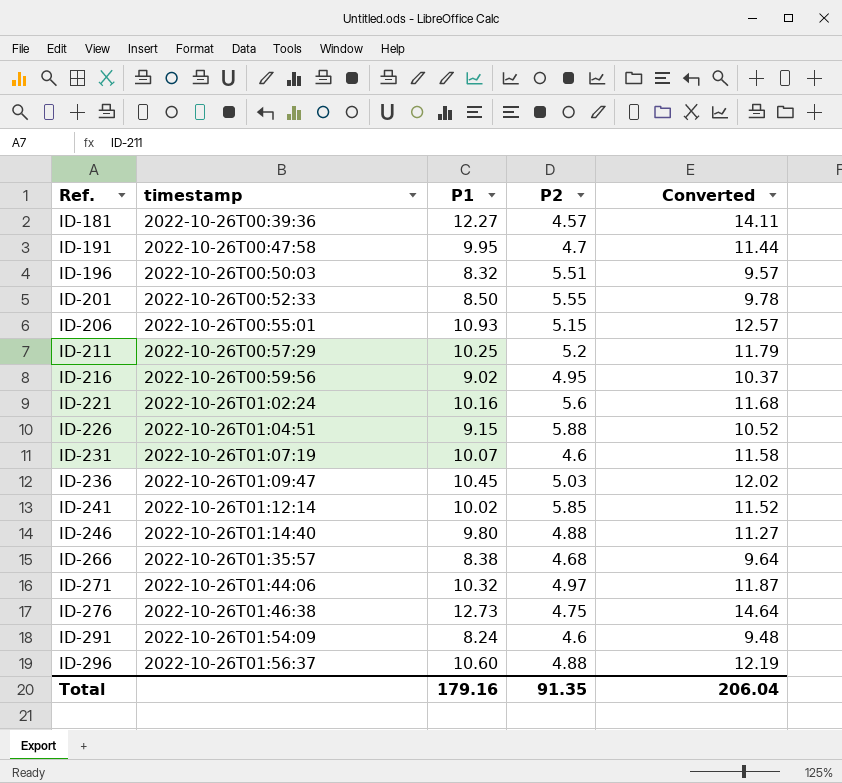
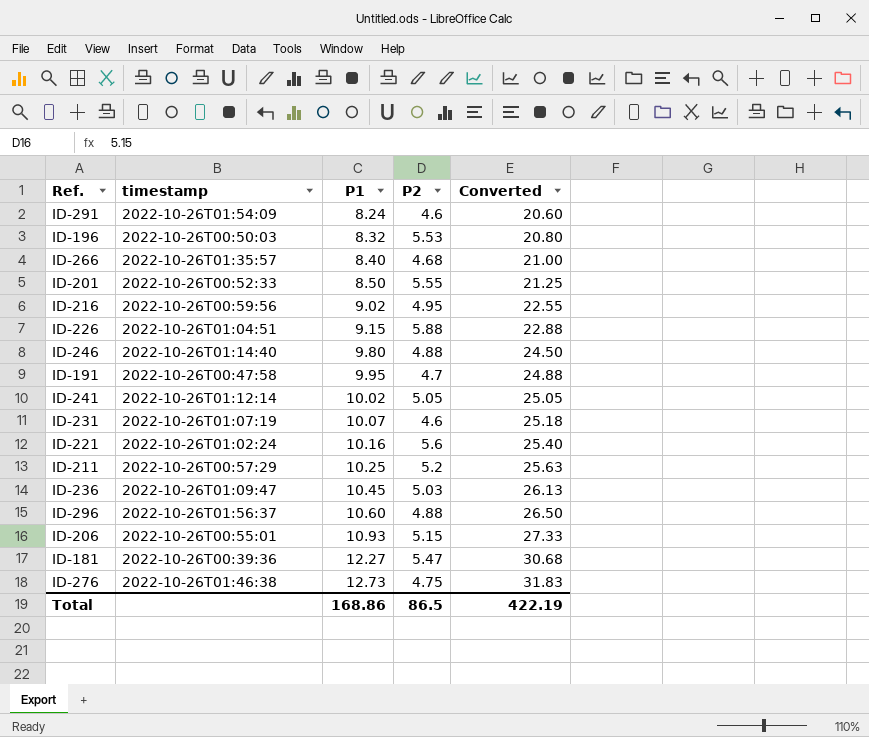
row order: Ref. ascending -> P1 ascending
column Converted | formula: [P1] * 1.15 -> [P1] * 2.5
row ID-271: 2022-10-26T01:44:06 | 10.32 | 4.97 | 11.87 -> none
ID-196 | P2: 5.51 -> 5.53
ID-266 | P1: 8.38 -> 8.40
ID-241 | P2: 5.85 -> 5.05
ID-181 | P2: 4.57 -> 5.47
Total | P1: 179.16 -> 168.86
Total | P2: 91.35 -> 86.5
Total | Converted: 206.04 -> 422.19

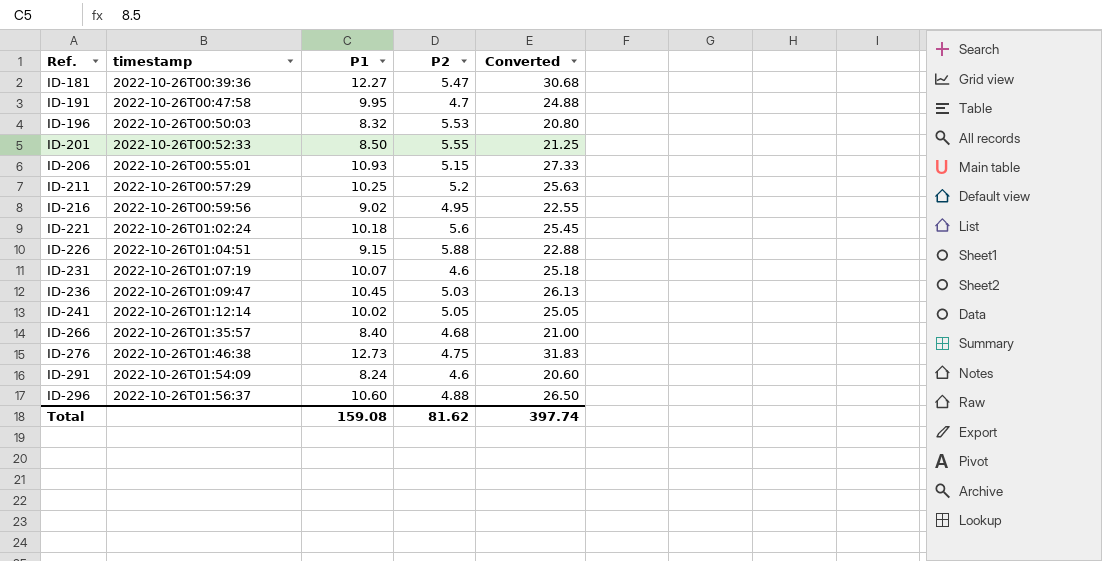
row order: P1 ascending -> Ref. ascending
row ID-246: 2022-10-26T01:14:40 | 9.80 | 4.88 | 24.50 -> none
ID-221 | P1: 10.16 -> 10.18
ID-221 | Converted: 25.40 -> 25.45
Total | P1: 168.86 -> 159.08
Total | P2: 86.5 -> 81.62
Total | Converted: 422.19 -> 397.74

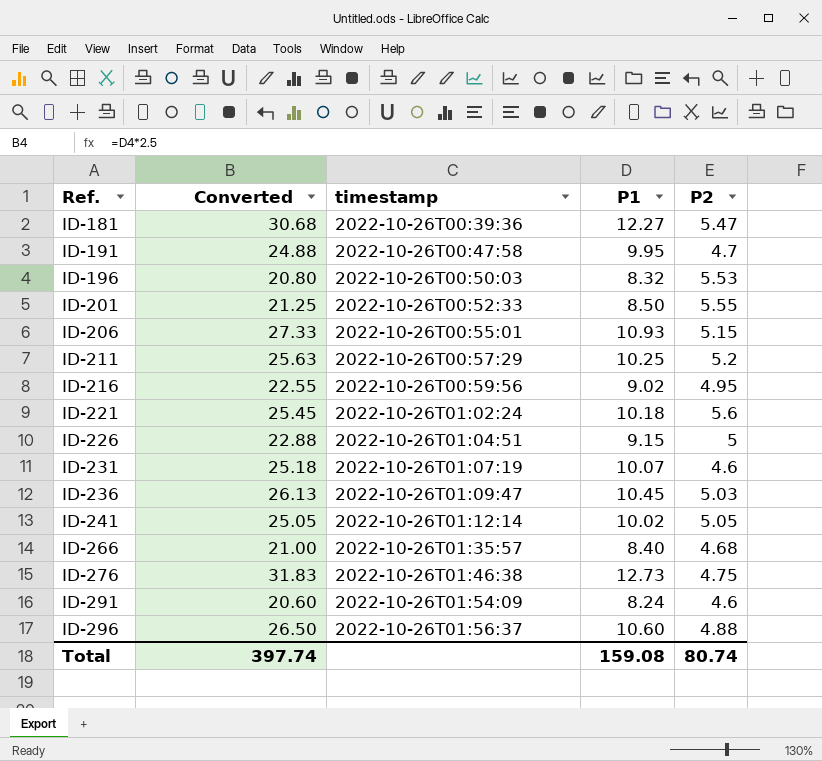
column Converted | position: 5 -> 2
ID-226 | P2: 5.88 -> 5
Total | P2: 81.62 -> 80.74

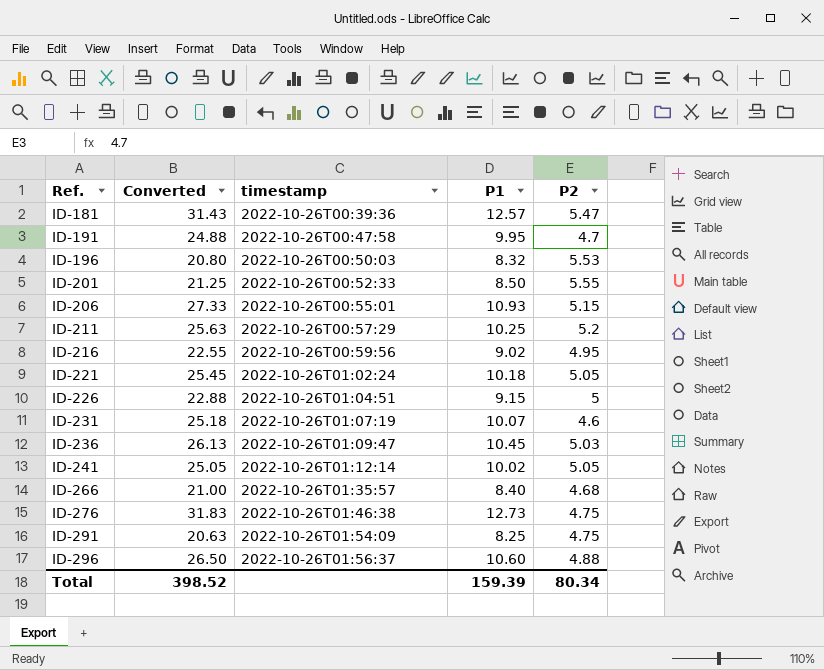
ID-181 | Converted: 30.68 -> 31.43
ID-181 | P1: 12.27 -> 12.57
ID-221 | P2: 5.6 -> 5.05
ID-291 | Converted: 20.60 -> 20.63
ID-291 | P1: 8.24 -> 8.25
ID-291 | P2: 4.6 -> 4.75
Total | Converted: 397.74 -> 398.52
Total | P1: 159.08 -> 159.39
Total | P2: 80.74 -> 80.34

